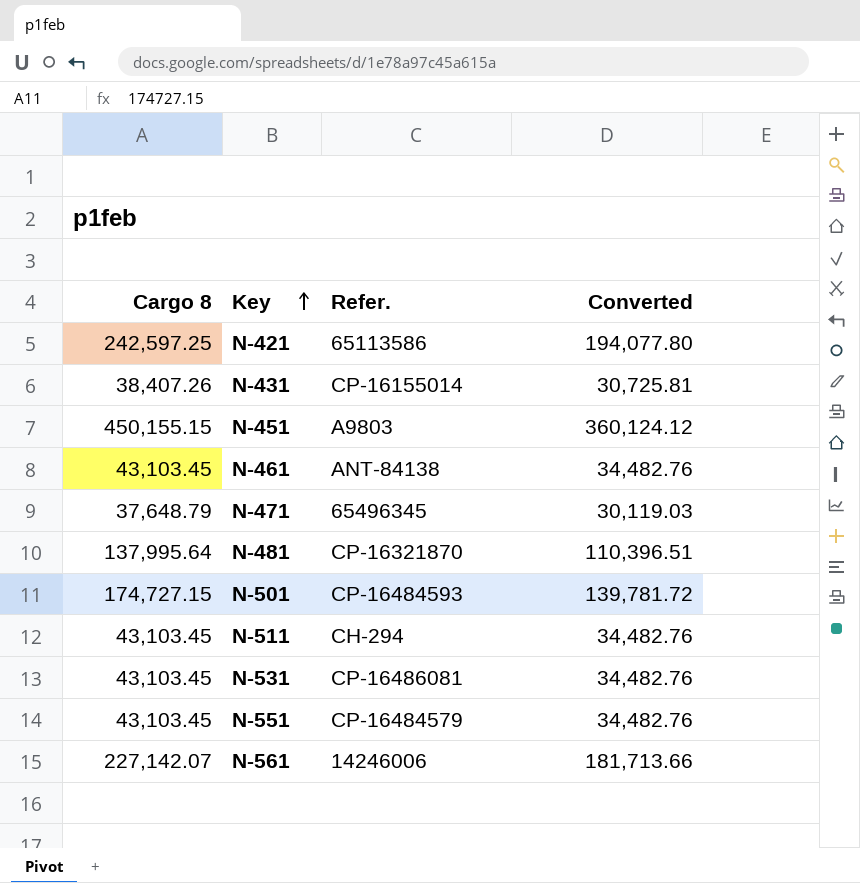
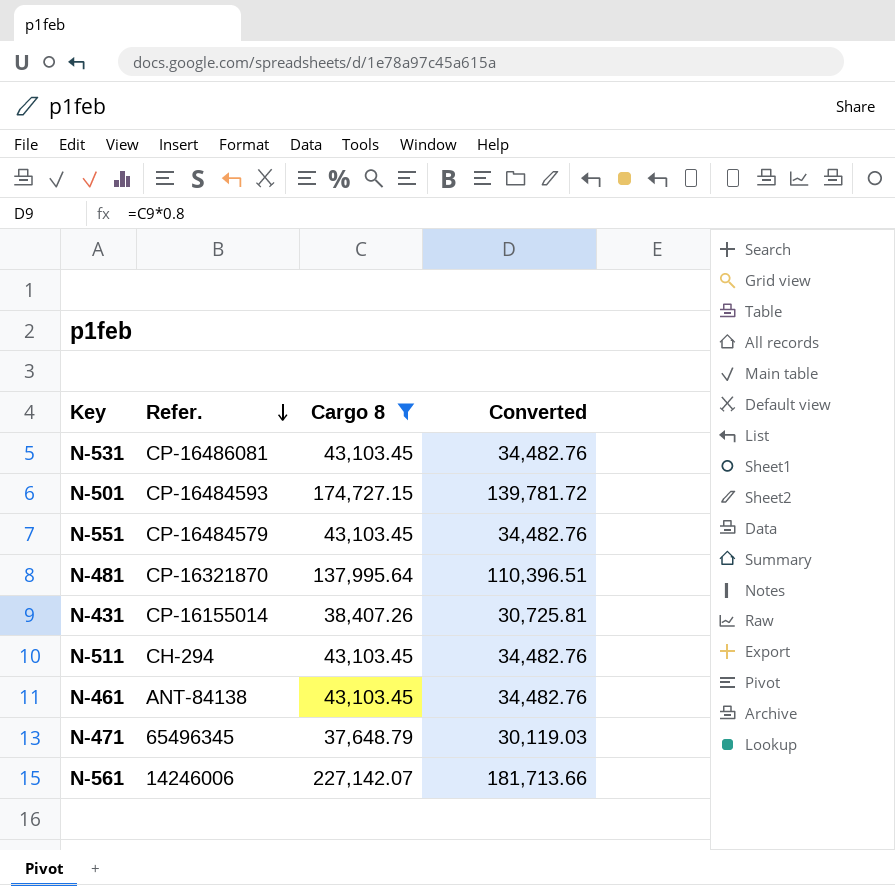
filter: none -> Cargo 8 <= 227,142.07
row order: Key ascending -> Refer. descending
column Cargo 8 | position: 1 -> 3

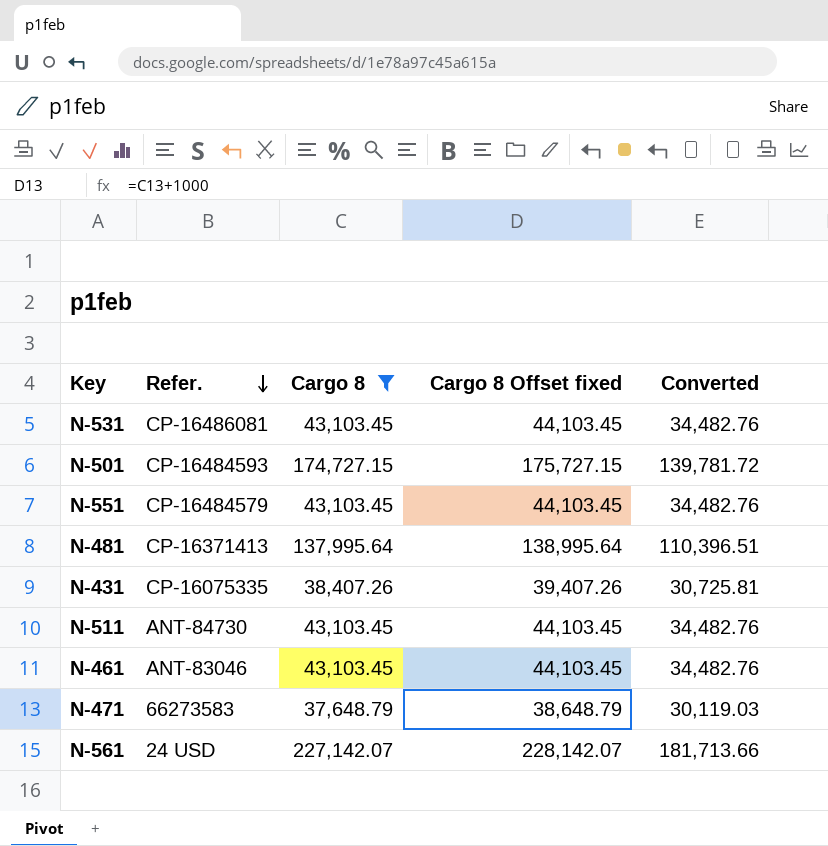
column Cargo 8 Offset fixed | formula: none -> [Cargo 8] + 1000
N-481 | Refer.: CP-16321870 -> CP-16371413
N-431 | Refer.: CP-16155014 -> CP-16075335
N-511 | Refer.: CH-294 -> ANT-84730
N-461 | Refer.: ANT-84138 -> ANT-83046
N-471 | Refer.: 65496345 -> 66273583
N-561 | Refer.: 14246006 -> 24 USD

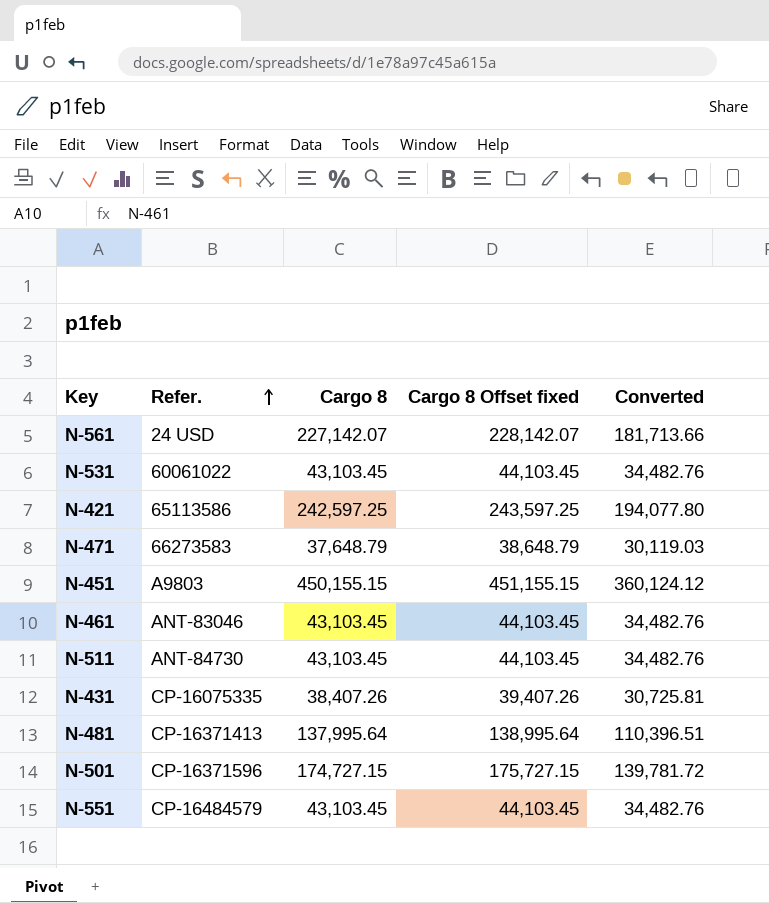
filter: Cargo 8 <= 227,142.07 -> none
row order: Refer. descending -> Refer. ascending
N-531 | Refer.: CP-16486081 -> 60061022
N-501 | Refer.: CP-16484593 -> CP-16371596

